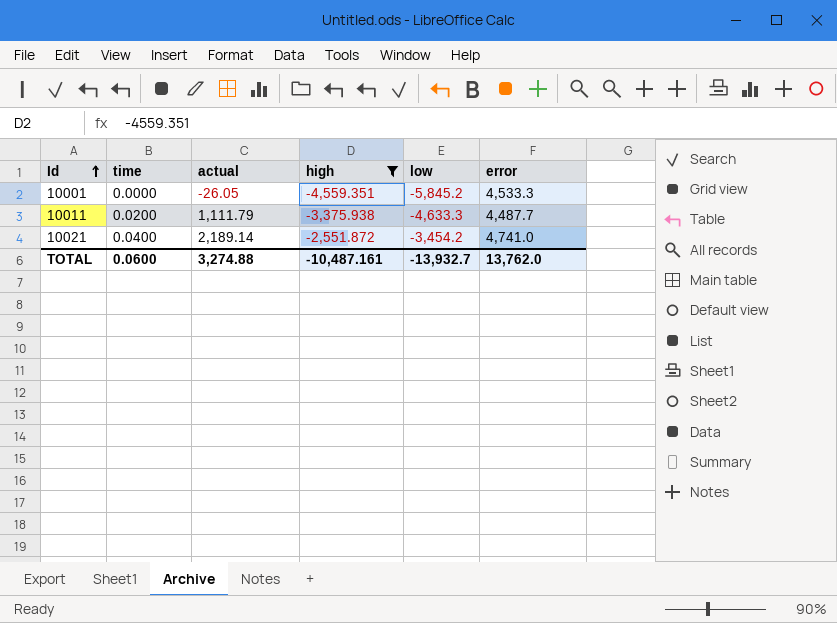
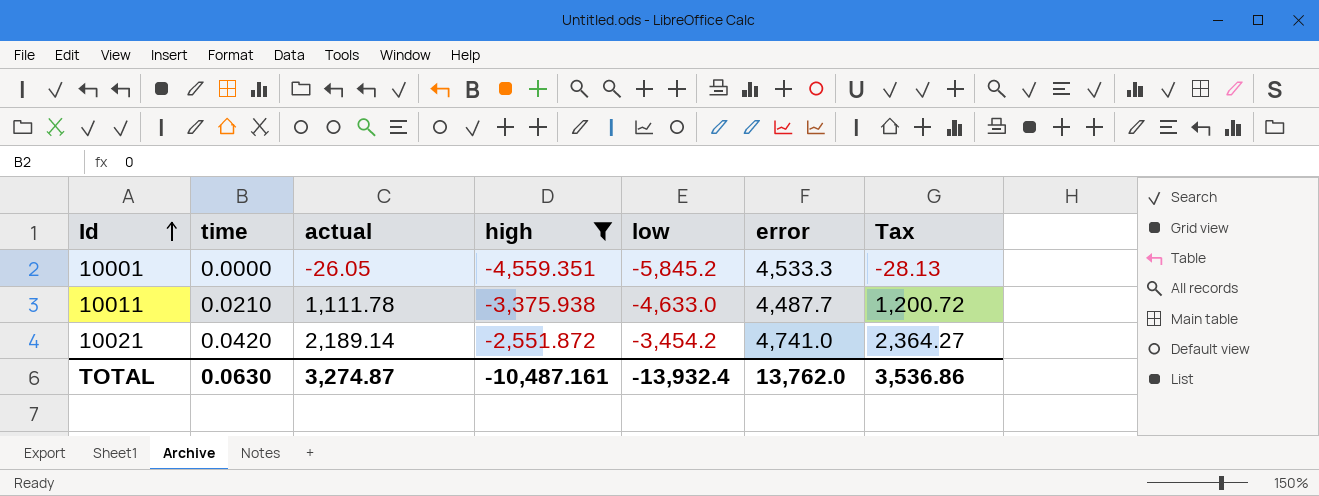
column Tax | formula: none -> [actual] * 1.08
10011 | time: 0.0200 -> 0.0210
10011 | actual: 1,111.79 -> 1,111.78
10011 | low: -4,633.3 -> -4,633.0
10021 | time: 0.0400 -> 0.0420
TOTAL | time: 0.0600 -> 0.0630
TOTAL | actual: 3,274.88 -> 3,274.87
TOTAL | low: -13,932.7 -> -13,932.4

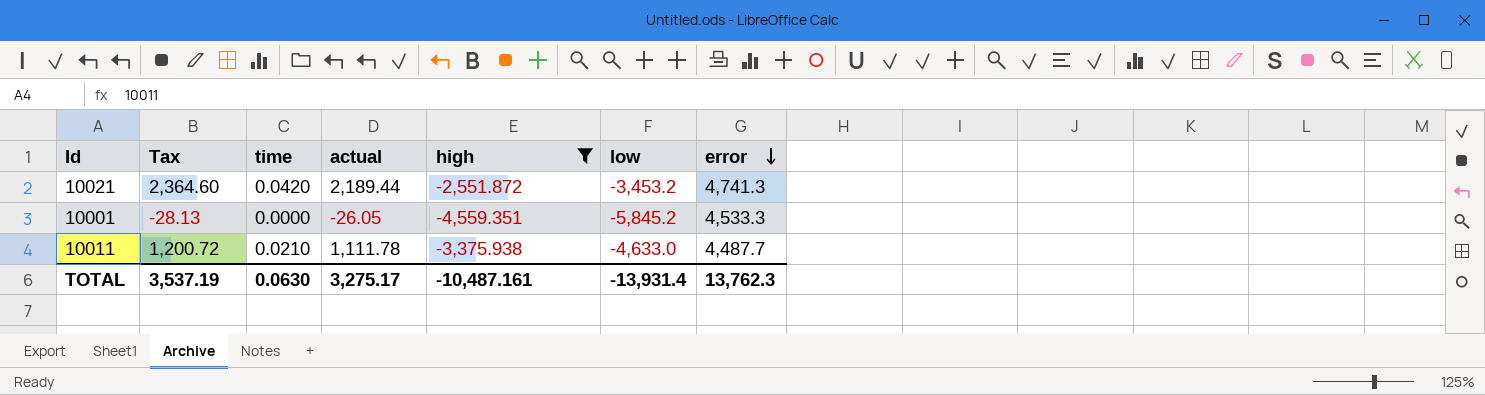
row order: Id ascending -> error descending
column Tax | position: 7 -> 2
10021 | Tax: 2,364.27 -> 2,364.60
10021 | actual: 2,189.14 -> 2,189.44
10021 | low: -3,454.2 -> -3,453.2
10021 | error: 4,741.0 -> 4,741.3
TOTAL | Tax: 3,536.86 -> 3,537.19
TOTAL | actual: 3,274.87 -> 3,275.17
TOTAL | low: -13,932.4 -> -13,931.4
TOTAL | error: 13,762.0 -> 13,762.3

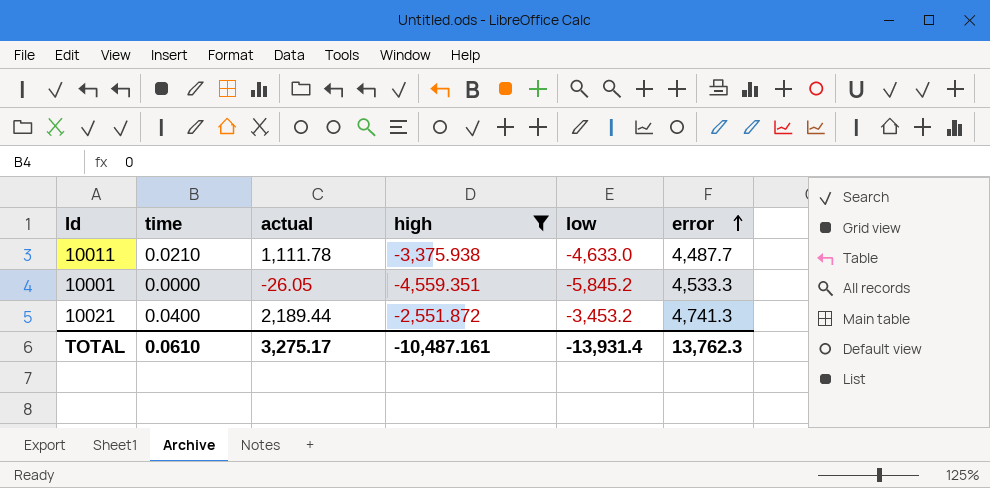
row order: error descending -> error ascending
column Tax | formula: [actual] * 1.08 -> none
10021 | time: 0.0420 -> 0.0400
TOTAL | time: 0.0630 -> 0.0610

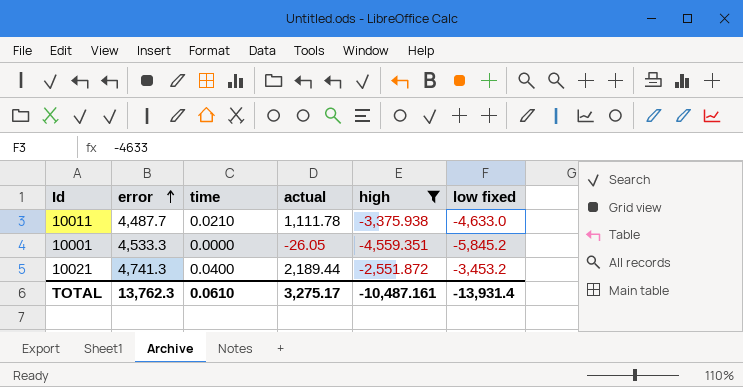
column error | position: 6 -> 2
column name: low -> low fixed

